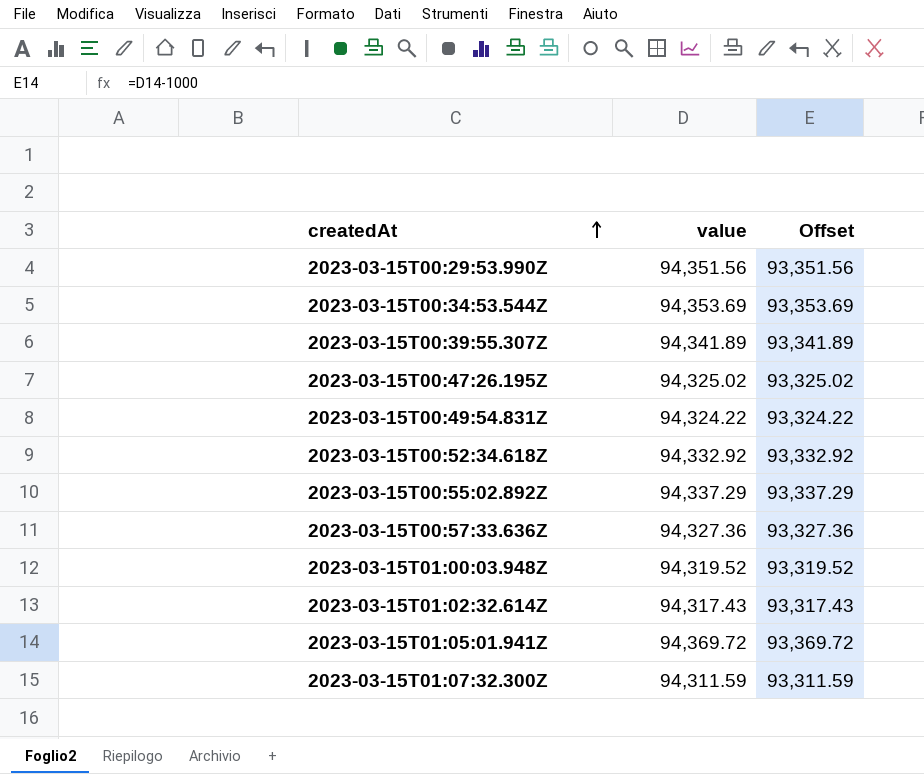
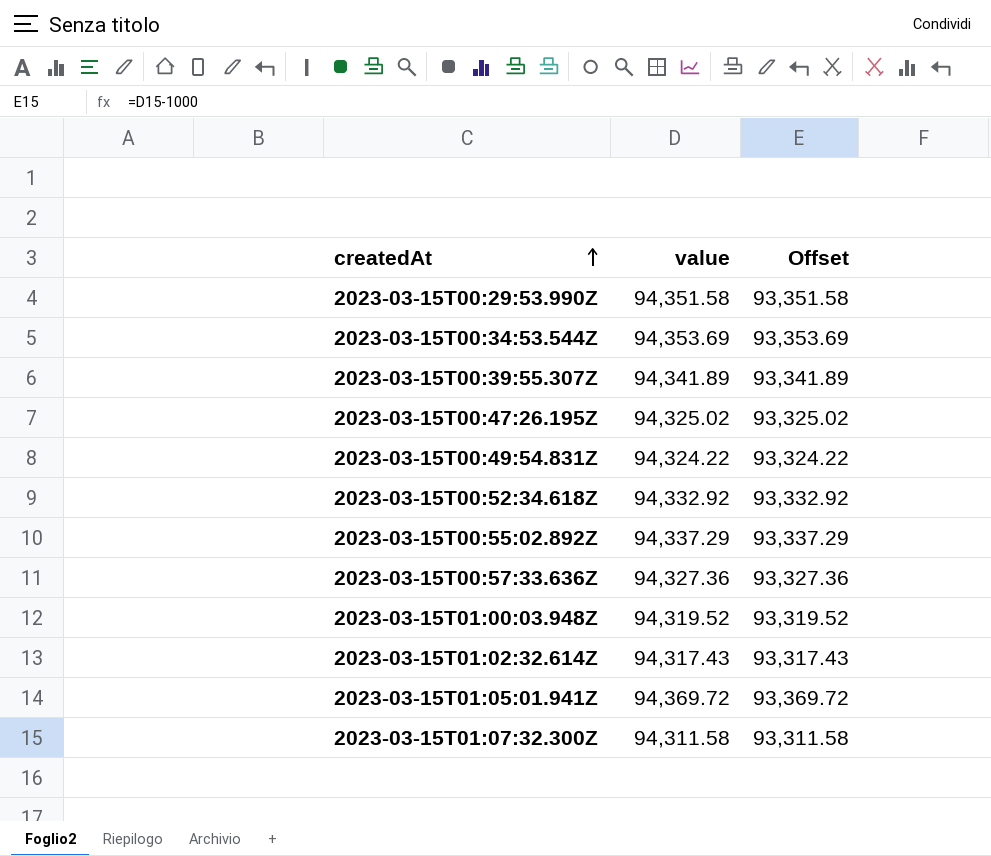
2023-03-15T00:29:53.990Z | value: 94,351.56 -> 94,351.58
2023-03-15T00:29:53.990Z | Offset: 93,351.56 -> 93,351.58
2023-03-15T01:07:32.300Z | value: 94,311.59 -> 94,311.58
2023-03-15T01:07:32.300Z | Offset: 93,311.59 -> 93,311.58

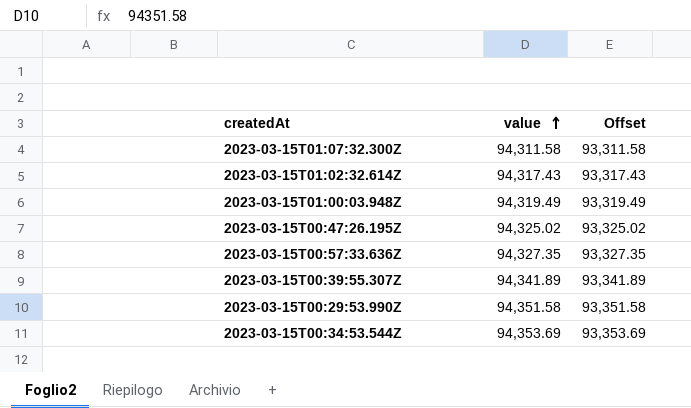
row order: createdAt ascending -> value ascending
row 2023-03-15T00:49:54.831Z: 94,324.22 | 93,324.22 -> none
row 2023-03-15T00:52:34.618Z: 94,332.92 | 93,332.92 -> none
row 2023-03-15T00:55:02.892Z: 94,337.29 | 93,337.29 -> none
row 2023-03-15T01:05:01.941Z: 94,369.72 | 93,369.72 -> none
2023-03-15T01:00:03.948Z | value: 94,319.52 -> 94,319.49
2023-03-15T01:00:03.948Z | Offset: 93,319.52 -> 93,319.49
2023-03-15T00:57:33.636Z | value: 94,327.36 -> 94,327.35
2023-03-15T00:57:33.636Z | Offset: 93,327.36 -> 93,327.35

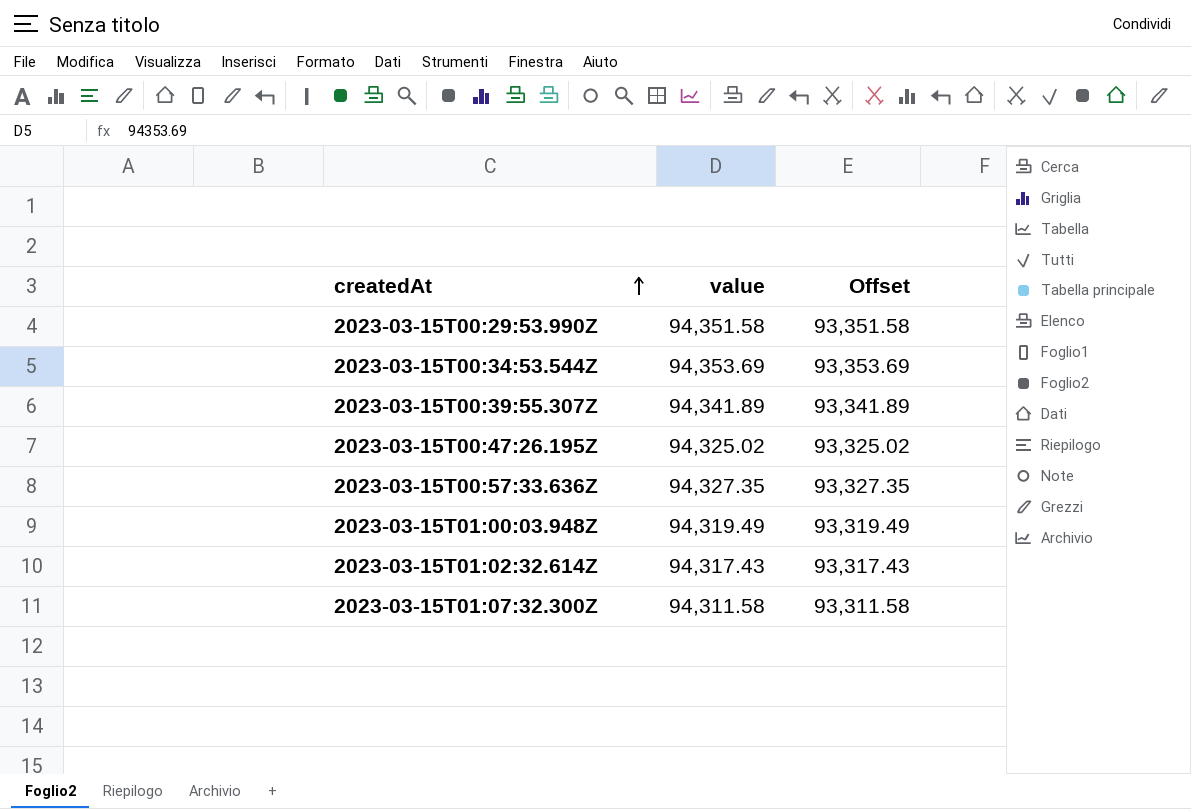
row order: value ascending -> createdAt ascending

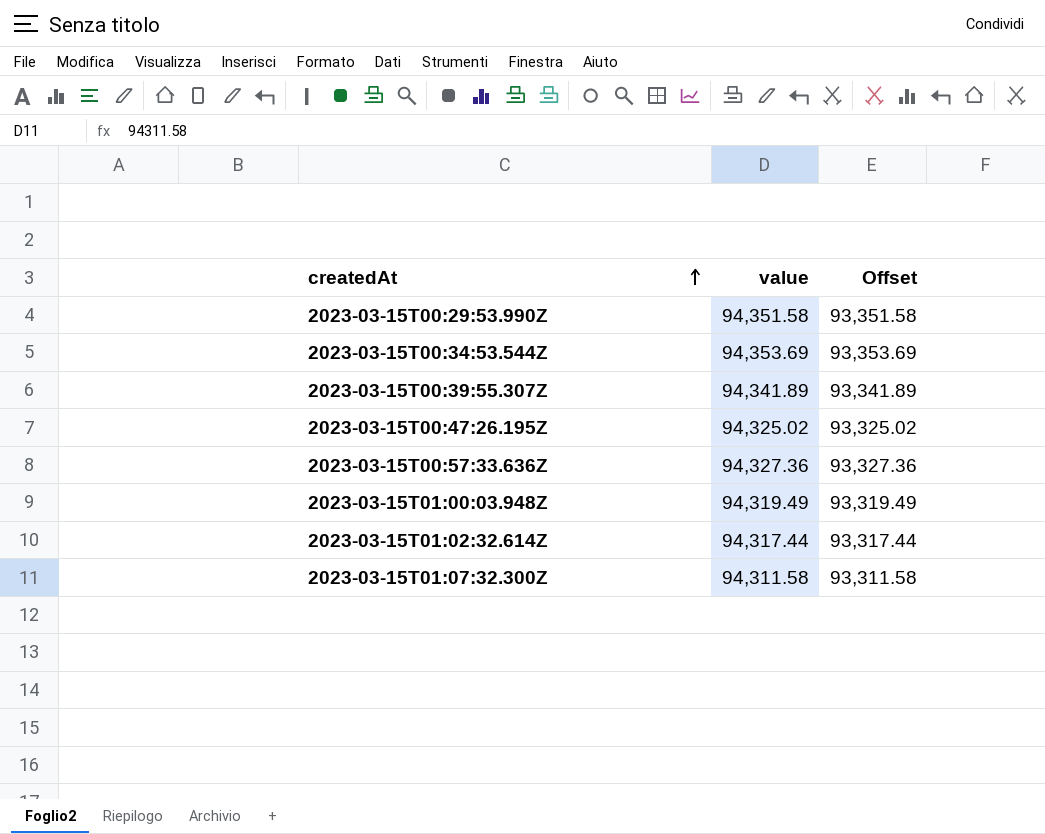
2023-03-15T00:57:33.636Z | value: 94,327.35 -> 94,327.36
2023-03-15T00:57:33.636Z | Offset: 93,327.35 -> 93,327.36
2023-03-15T01:02:32.614Z | value: 94,317.43 -> 94,317.44
2023-03-15T01:02:32.614Z | Offset: 93,317.43 -> 93,317.44

